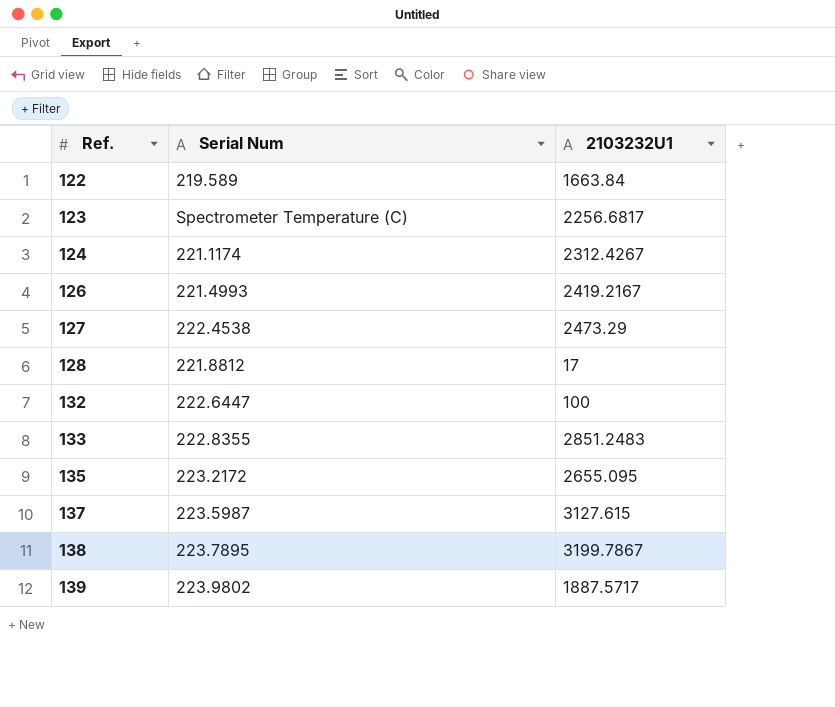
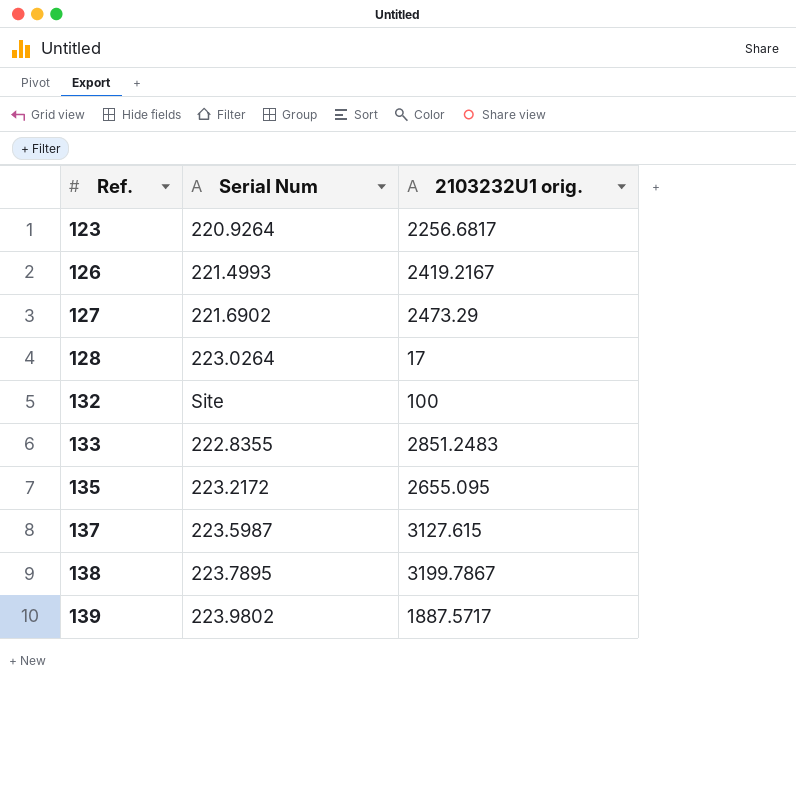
column name: 2103232U1 -> 2103232U1 orig.
row 122: 219.589 | 1663.84 -> none
row 124: 221.1174 | 2312.4267 -> none
123 | Serial Num: Spectrometer Temperature (C) -> 220.9264
127 | Serial Num: 222.4538 -> 221.6902
128 | Serial Num: 221.8812 -> 223.0264
132 | Serial Num: 222.6447 -> Site

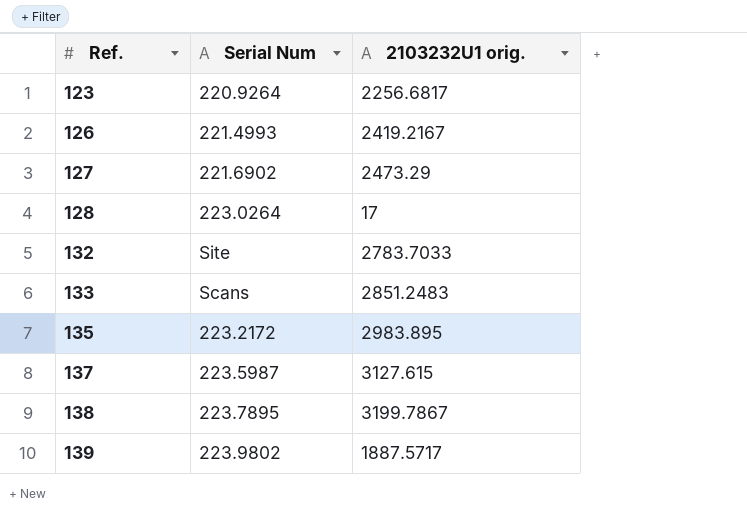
132 | 2103232U1 orig.: 100 -> 2783.7033
133 | Serial Num: 222.8355 -> Scans
135 | 2103232U1 orig.: 2655.095 -> 2983.895

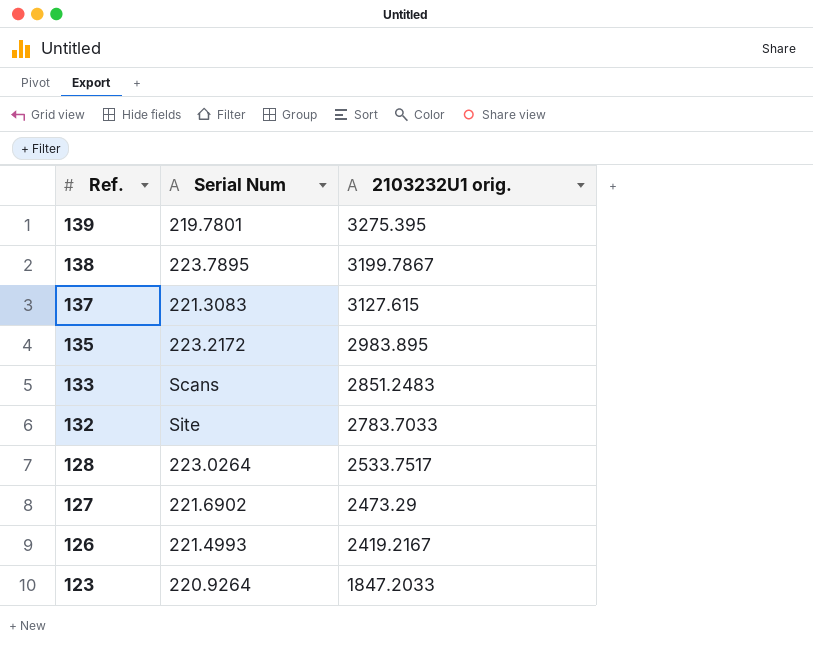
row order: Ref. ascending -> Ref. descending
139 | Serial Num: 223.9802 -> 219.7801
139 | 2103232U1 orig.: 1887.5717 -> 3275.395
137 | Serial Num: 223.5987 -> 221.3083
128 | 2103232U1 orig.: 17 -> 2533.7517
123 | 2103232U1 orig.: 2256.6817 -> 1847.2033

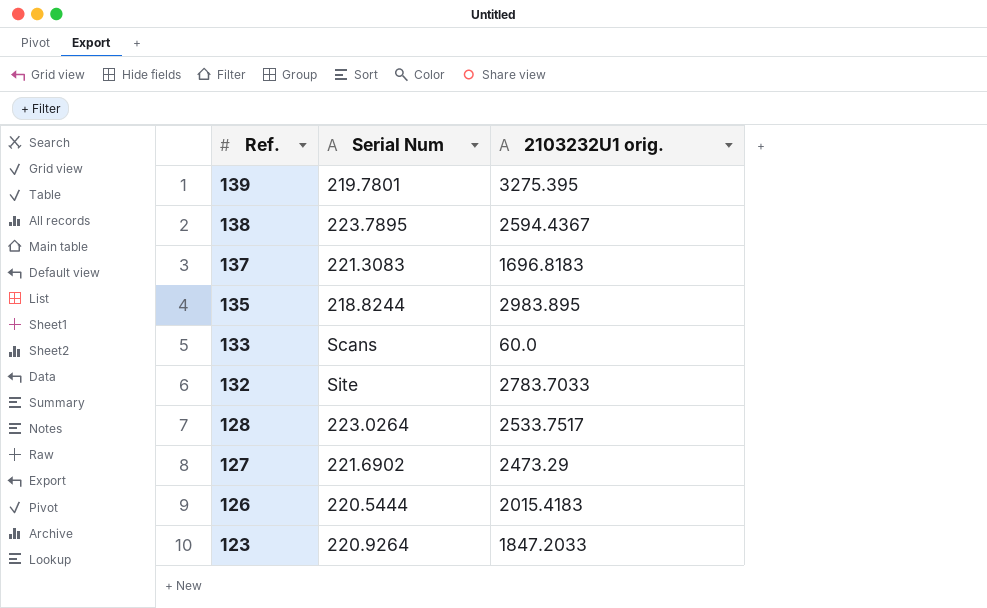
138 | 2103232U1 orig.: 3199.7867 -> 2594.4367
137 | 2103232U1 orig.: 3127.615 -> 1696.8183
135 | Serial Num: 223.2172 -> 218.8244
133 | 2103232U1 orig.: 2851.2483 -> 60.0
126 | Serial Num: 221.4993 -> 220.5444
126 | 2103232U1 orig.: 2419.2167 -> 2015.4183

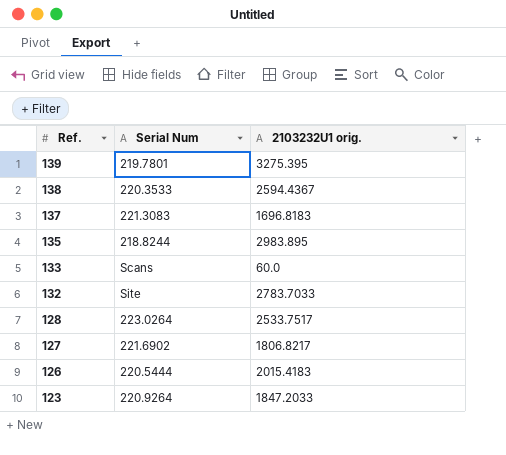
138 | Serial Num: 223.7895 -> 220.3533
127 | 2103232U1 orig.: 2473.29 -> 1806.8217

